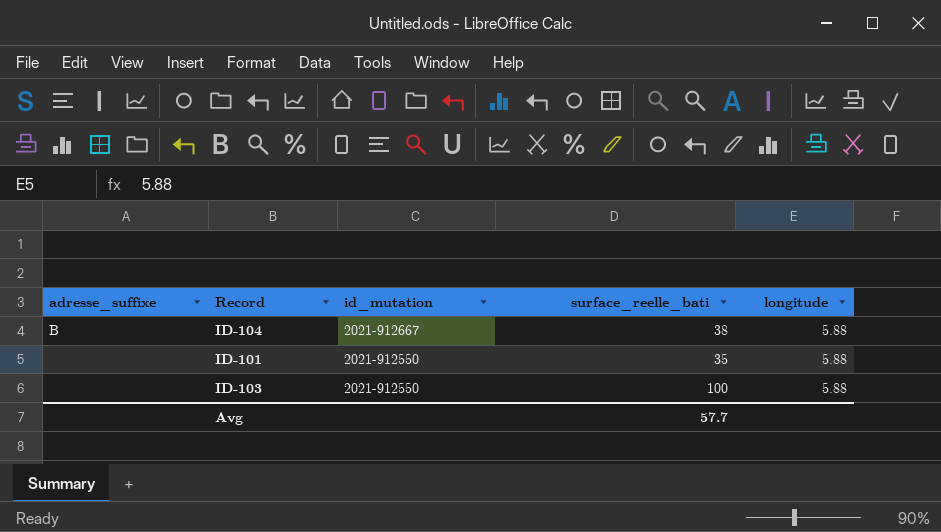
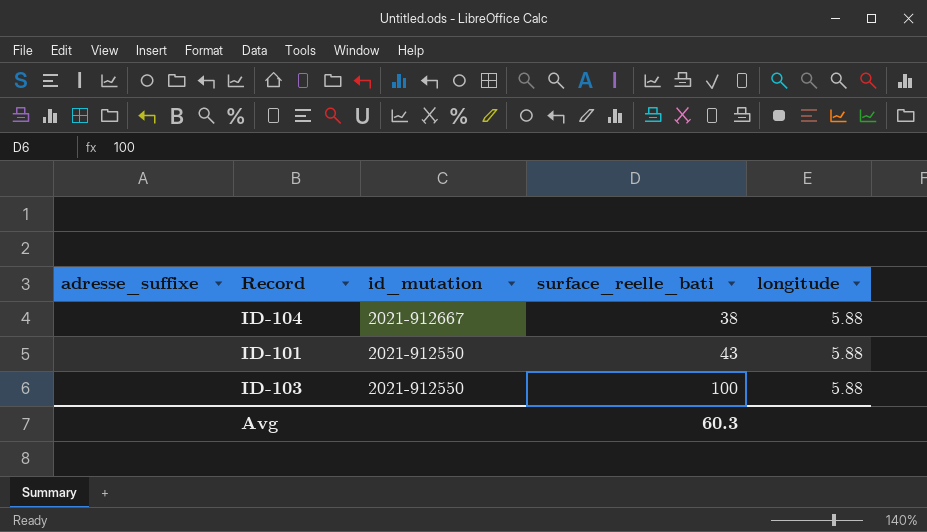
ID-104 | adresse_suffixe: B -> none
ID-101 | surface_reelle_bati: 35 -> 43
Avg | surface_reelle_bati: 57.7 -> 60.3

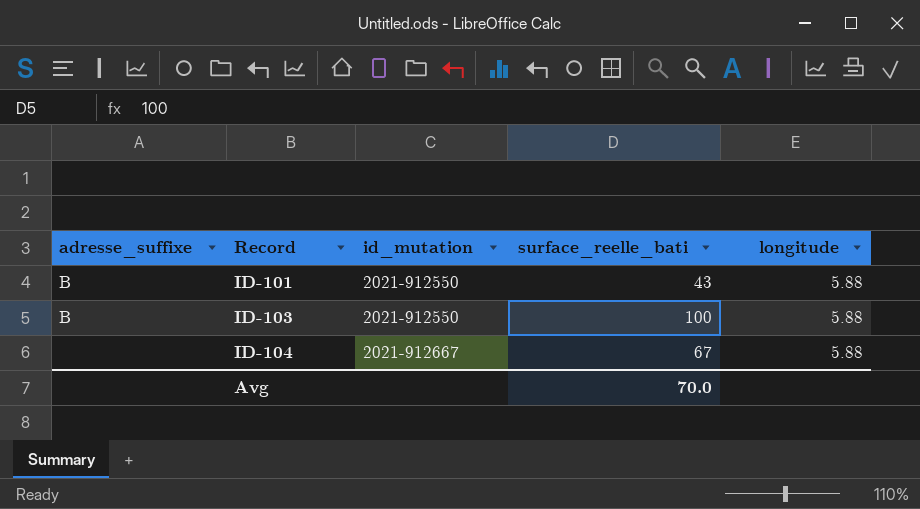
row order: id_mutation descending -> Record ascending
ID-101 | adresse_suffixe: none -> B
ID-103 | adresse_suffixe: none -> B
ID-104 | surface_reelle_bati: 38 -> 67
Avg | surface_reelle_bati: 60.3 -> 70.0

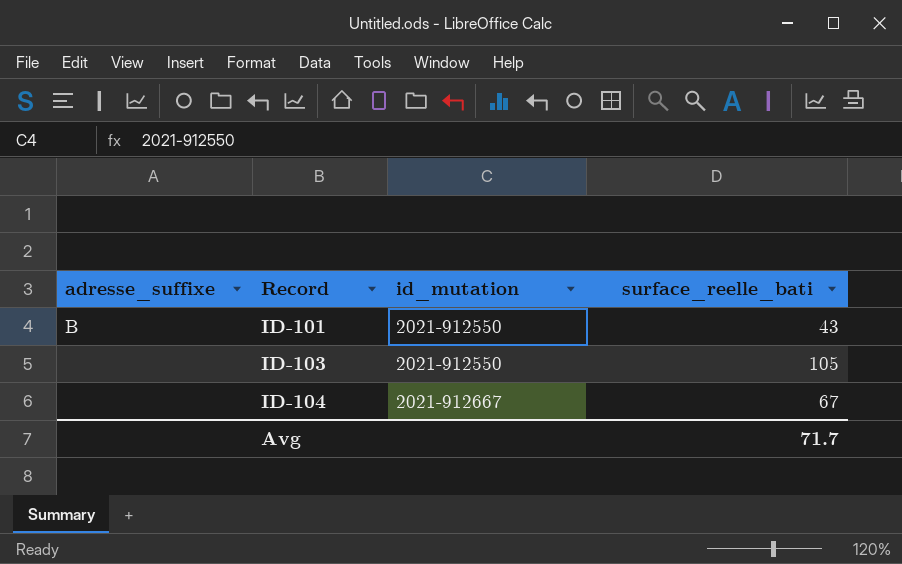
column longitude | position: 5 -> none
ID-103 | adresse_suffixe: B -> none
ID-103 | surface_reelle_bati: 100 -> 105
Avg | surface_reelle_bati: 70.0 -> 71.7

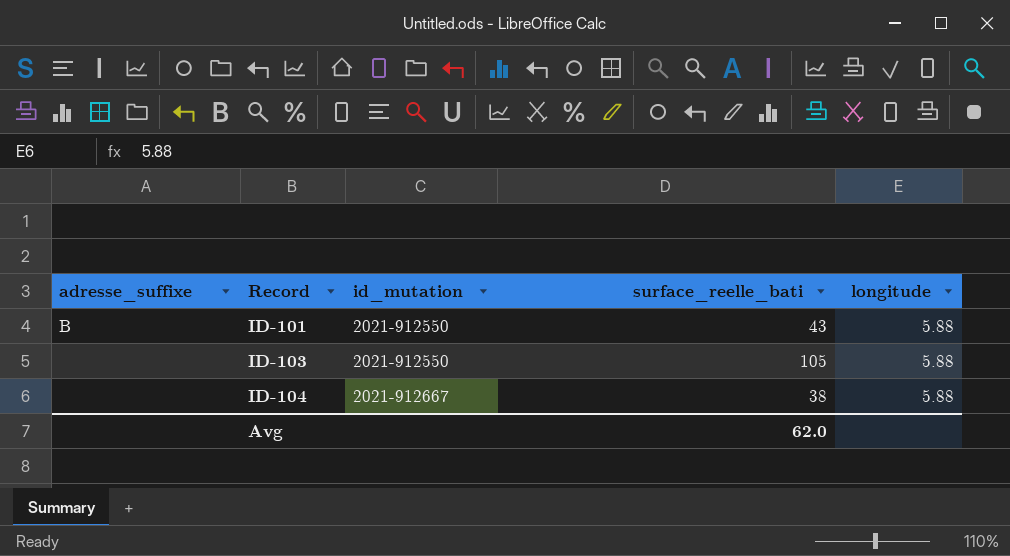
column longitude | position: none -> 5
ID-104 | surface_reelle_bati: 67 -> 38
Avg | surface_reelle_bati: 71.7 -> 62.0

